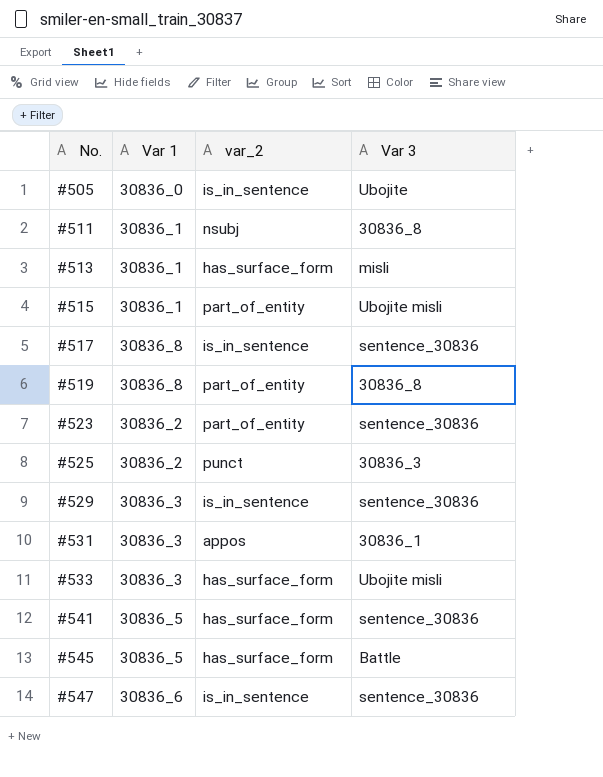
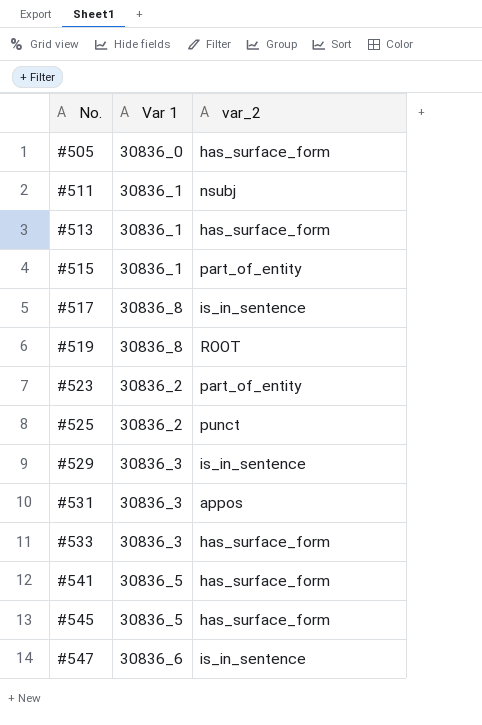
column Var 3 | position: 4 -> none
#505 | var_2: is_in_sentence -> has_surface_form
#519 | var_2: part_of_entity -> ROOT

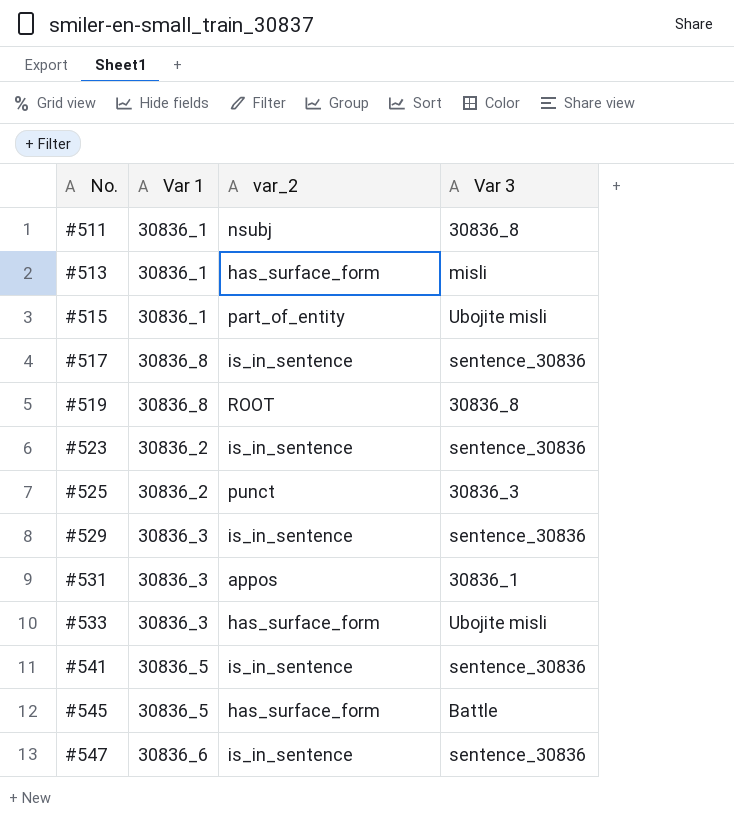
column Var 3 | position: none -> 4
row #505: 30836_0 | has_surface_form -> none
#523 | var_2: part_of_entity -> is_in_sentence
#541 | var_2: has_surface_form -> is_in_sentence

